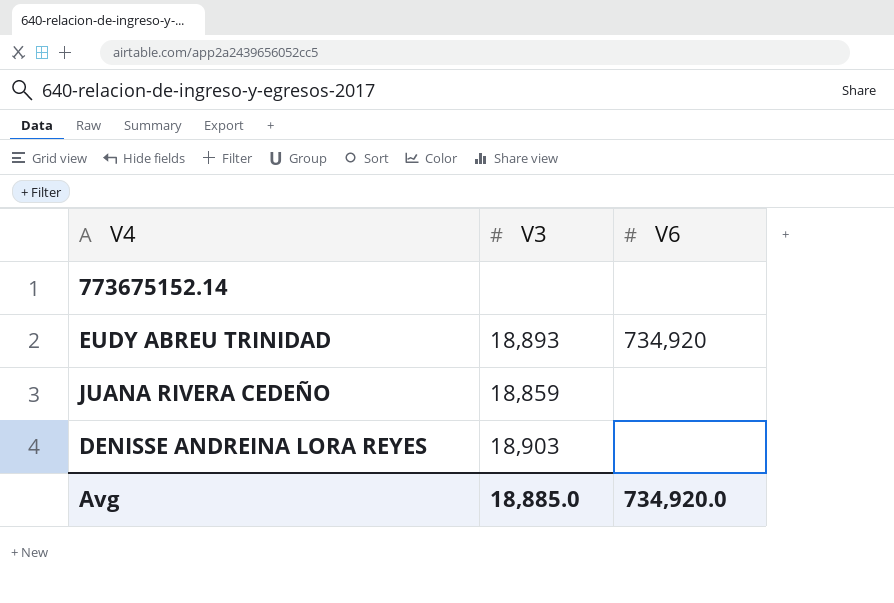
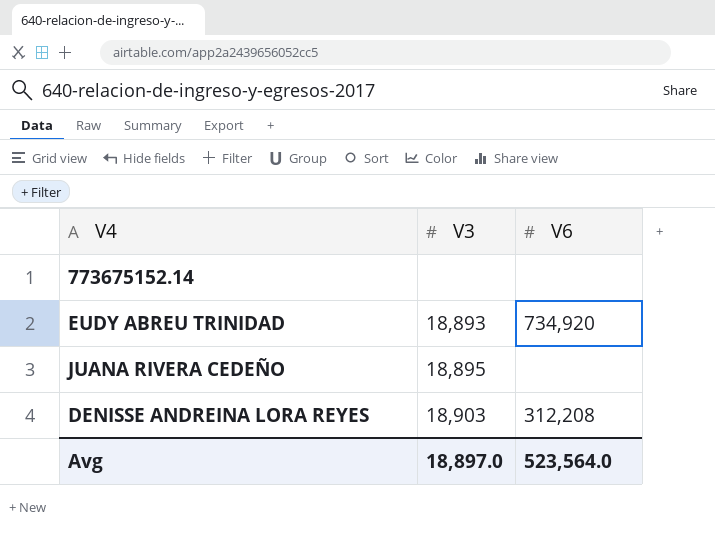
JUANA RIVERA CEDEÑO | V3: 18,859 -> 18,895
DENISSE ANDREINA LORA REYES | V6: none -> 312,208
Avg | V3: 18,885.0 -> 18,897.0
Avg | V6: 734,920.0 -> 523,564.0

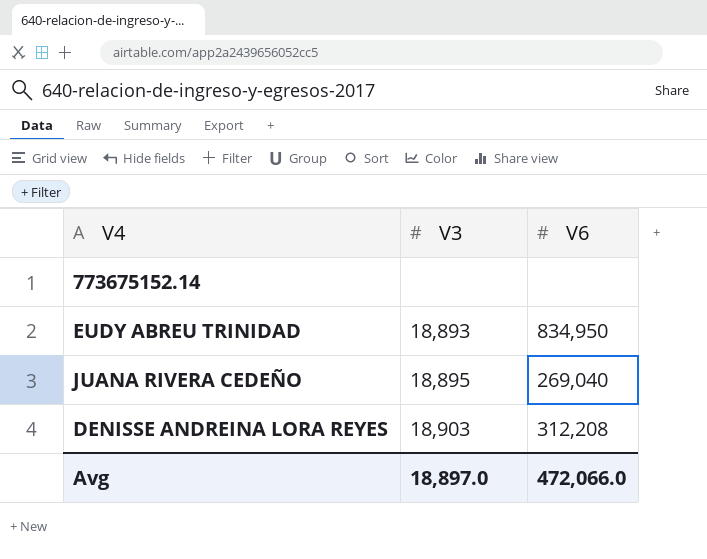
EUDY ABREU TRINIDAD | V6: 734,920 -> 834,950
JUANA RIVERA CEDEÑO | V6: none -> 269,040
Avg | V6: 523,564.0 -> 472,066.0

